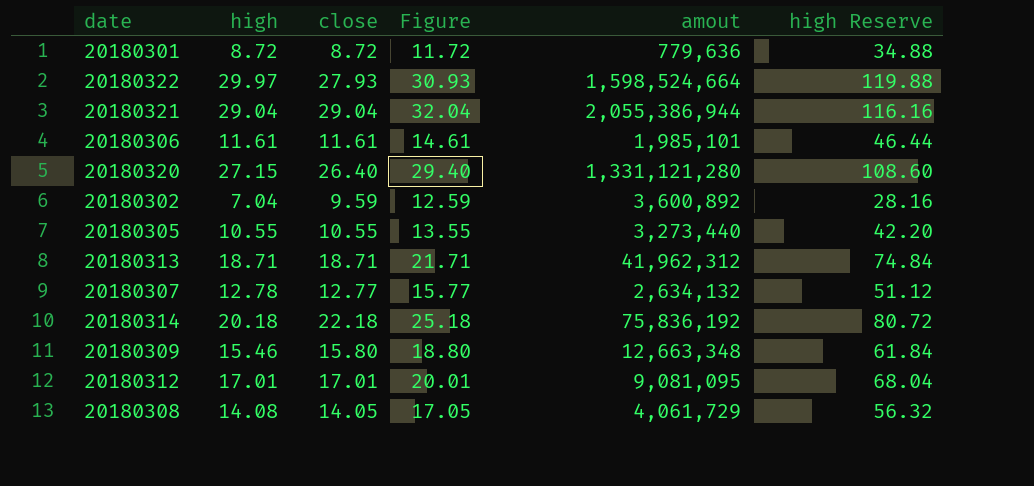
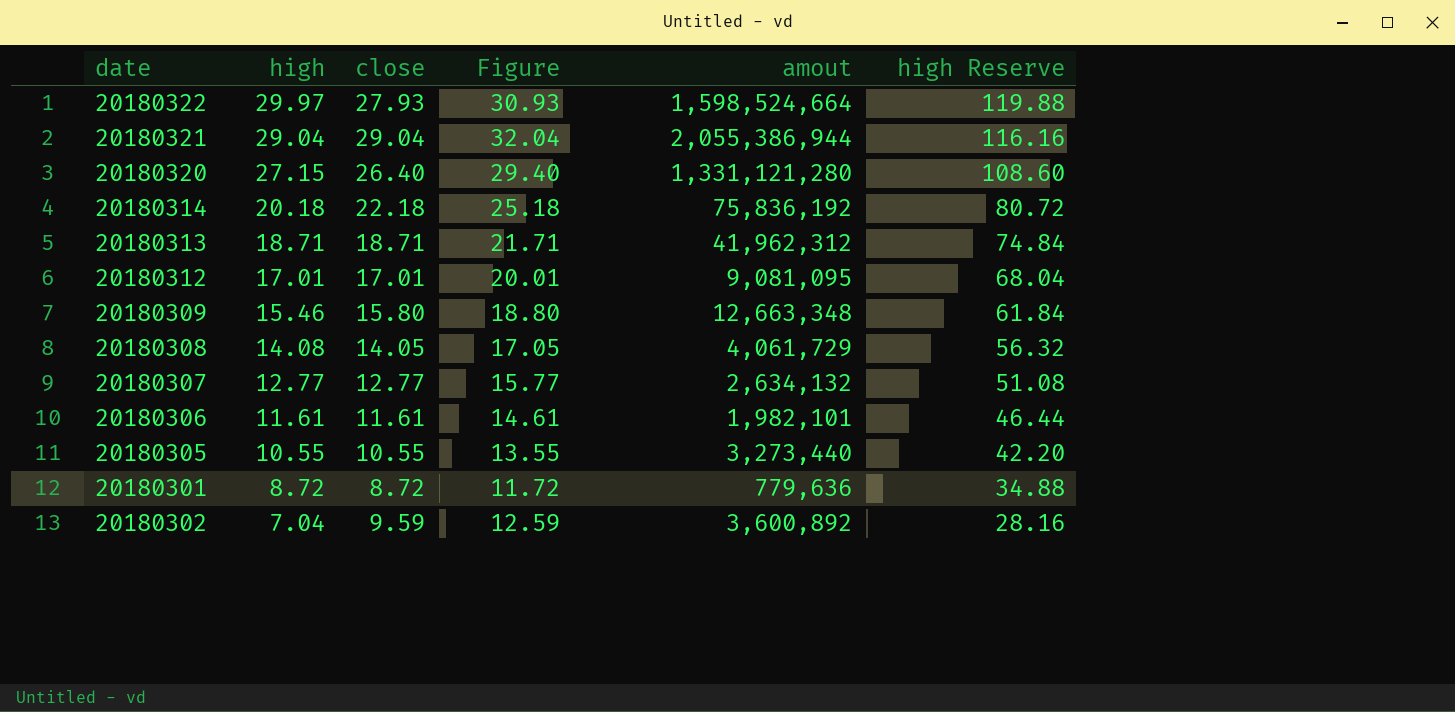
row order: none -> high descending
20180307 | high: 12.78 -> 12.77
20180307 | high Reserve: 51.12 -> 51.08
20180306 | amout: 1,985,101 -> 1,982,101

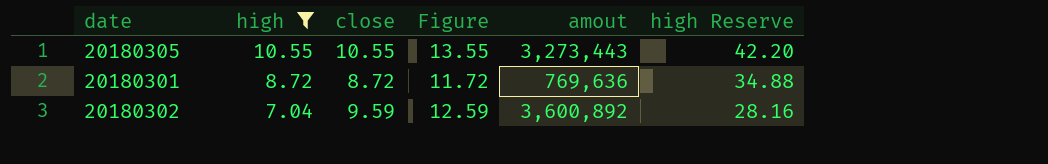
filter: none -> high <= 10.55
20180305 | amout: 3,273,440 -> 3,273,443
20180301 | amout: 779,636 -> 769,636

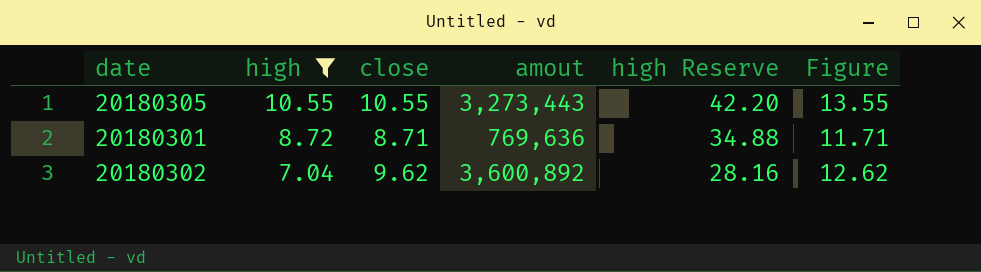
column Figure | position: 4 -> 6
20180301 | close: 8.72 -> 8.71
20180301 | Figure: 11.72 -> 11.71
20180302 | close: 9.59 -> 9.62
20180302 | Figure: 12.59 -> 12.62

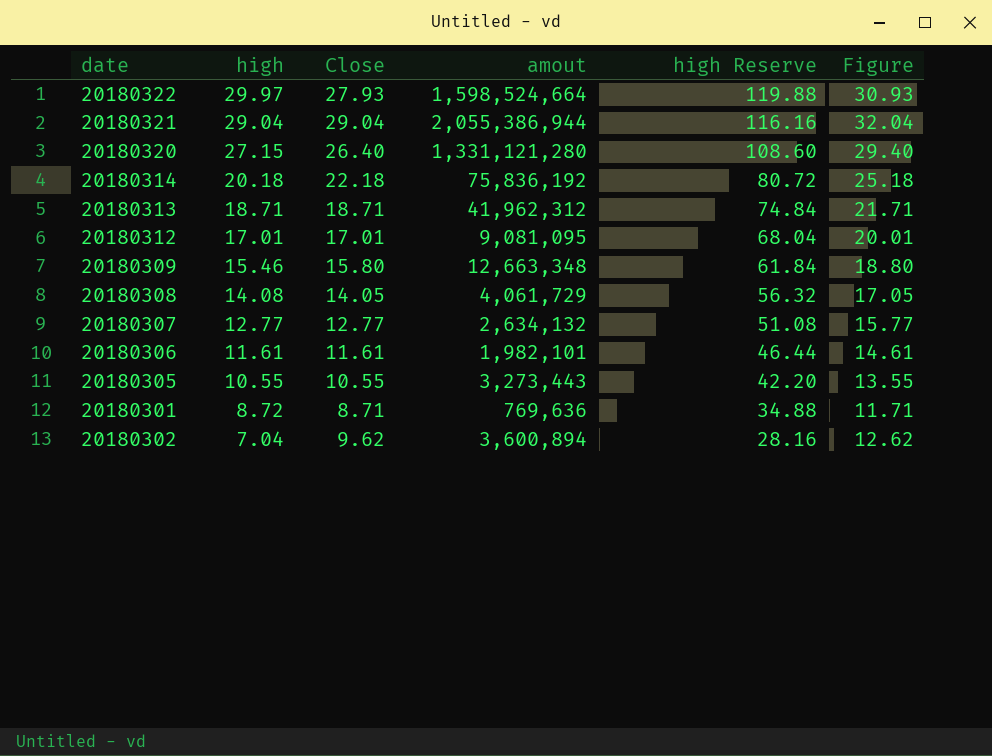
filter: high <= 10.55 -> none
column name: close -> Close
20180302 | amout: 3,600,892 -> 3,600,894

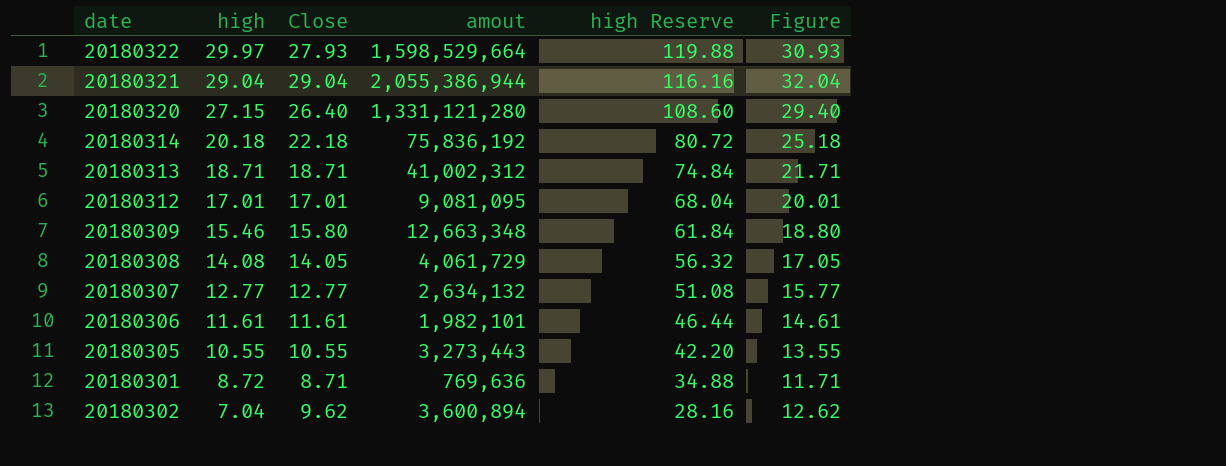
20180322 | amout: 1,598,524,664 -> 1,598,529,664
20180313 | amout: 41,962,312 -> 41,002,312

